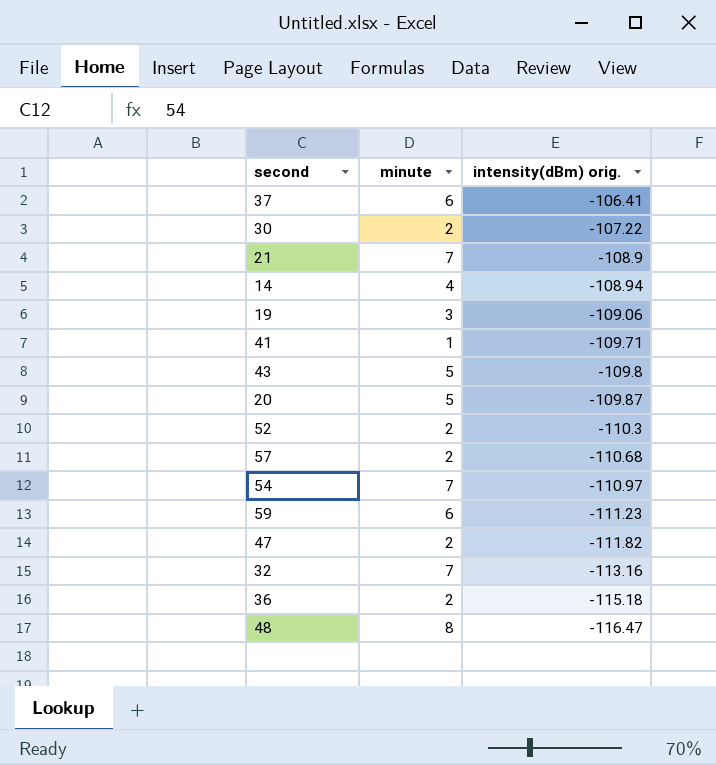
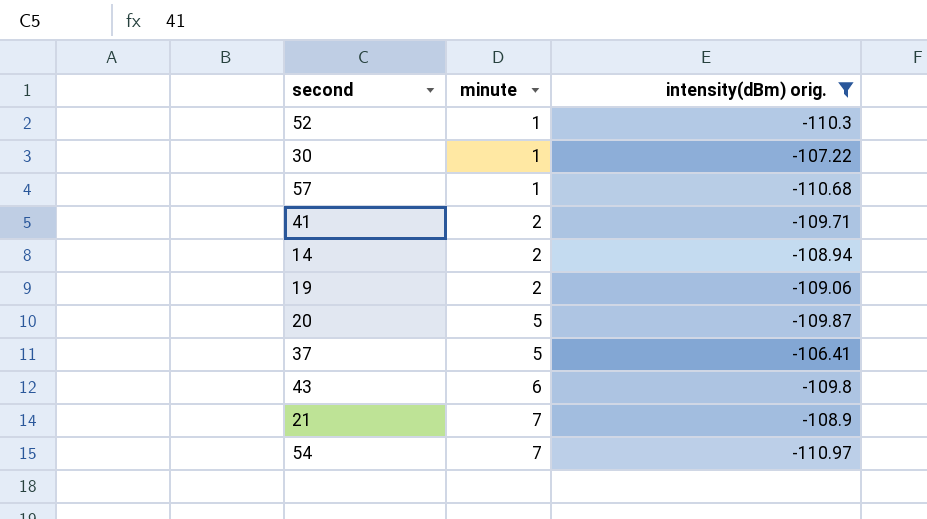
filter: none -> intensity(dBm) orig. >= -110.97
row order: intensity(dBm) orig. descending -> minute ascending
52 | minute: 2 -> 1
30 | minute: 2 -> 1
57 | minute: 2 -> 1
41 | minute: 1 -> 2
14 | minute: 4 -> 2
19 | minute: 3 -> 2
37 | minute: 6 -> 5
43 | minute: 5 -> 6

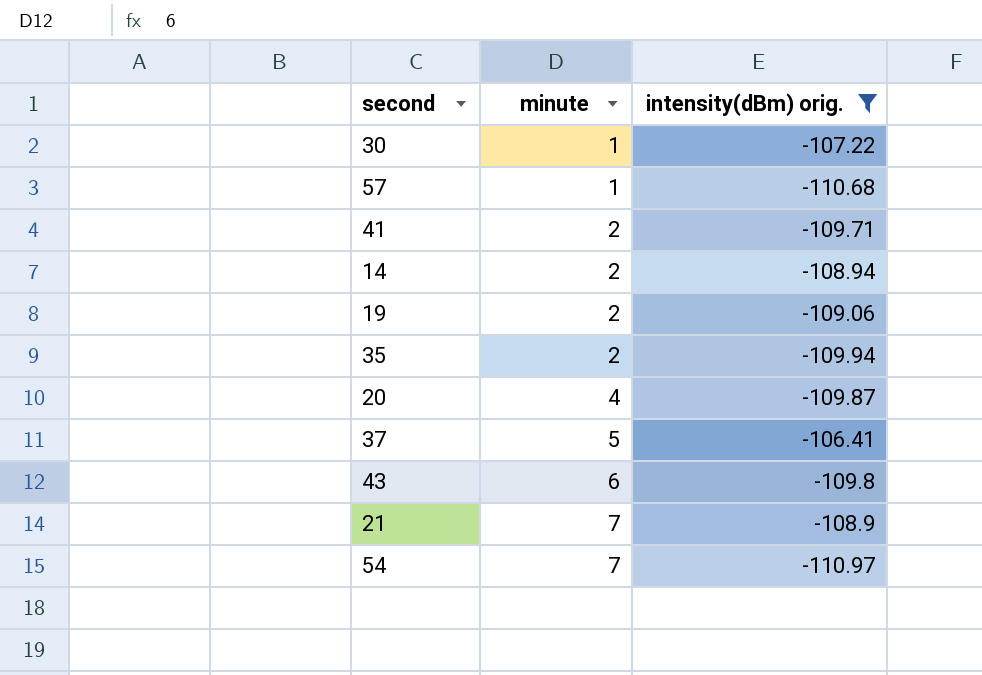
row 52: 1 | -110.3 -> none
row 35: none -> 2 | -109.94
20 | minute: 5 -> 4

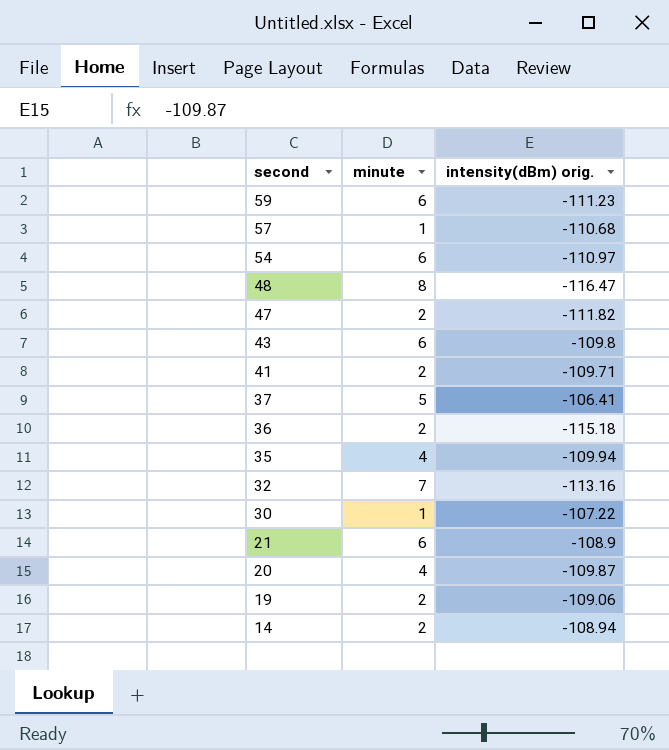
filter: intensity(dBm) orig. >= -110.97 -> none
row order: minute ascending -> second descending
54 | minute: 7 -> 6
35 | minute: 2 -> 4
21 | minute: 7 -> 6

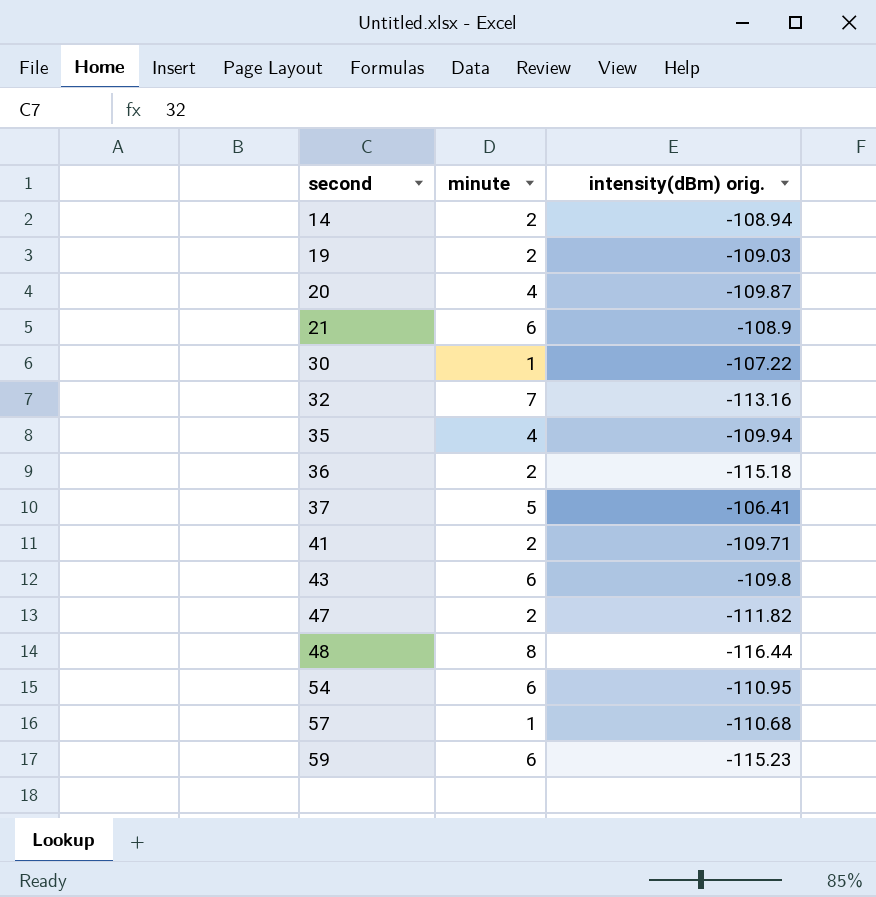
row order: second descending -> second ascending
19 | intensity(dBm) orig.: -109.06 -> -109.03
48 | intensity(dBm) orig.: -116.47 -> -116.44
54 | intensity(dBm) orig.: -110.97 -> -110.95
59 | intensity(dBm) orig.: -111.23 -> -115.23

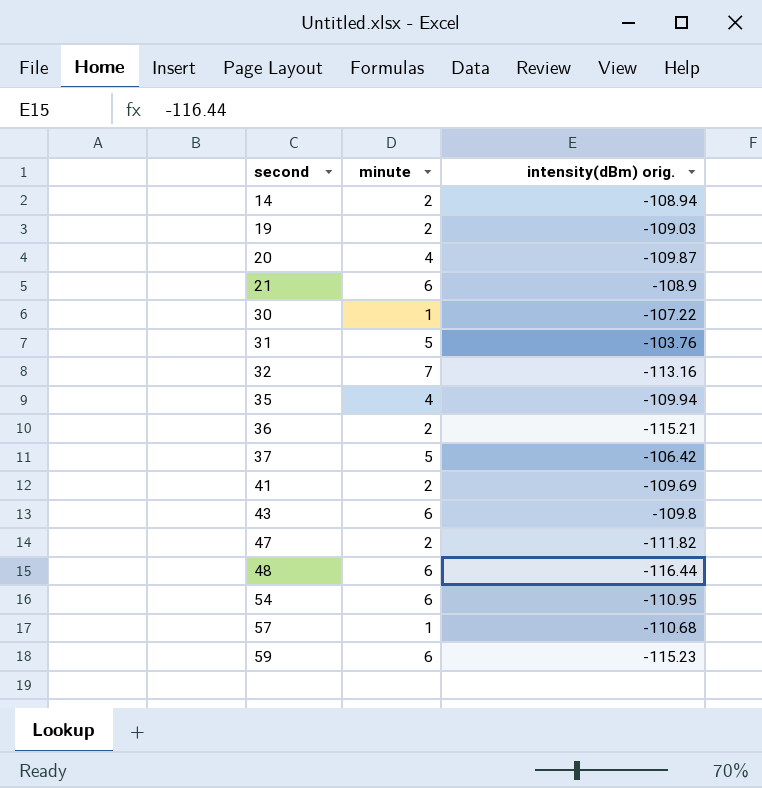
row 31: none -> 5 | -103.76
36 | intensity(dBm) orig.: -115.18 -> -115.21
37 | intensity(dBm) orig.: -106.41 -> -106.42
41 | intensity(dBm) orig.: -109.71 -> -109.69
48 | minute: 8 -> 6

